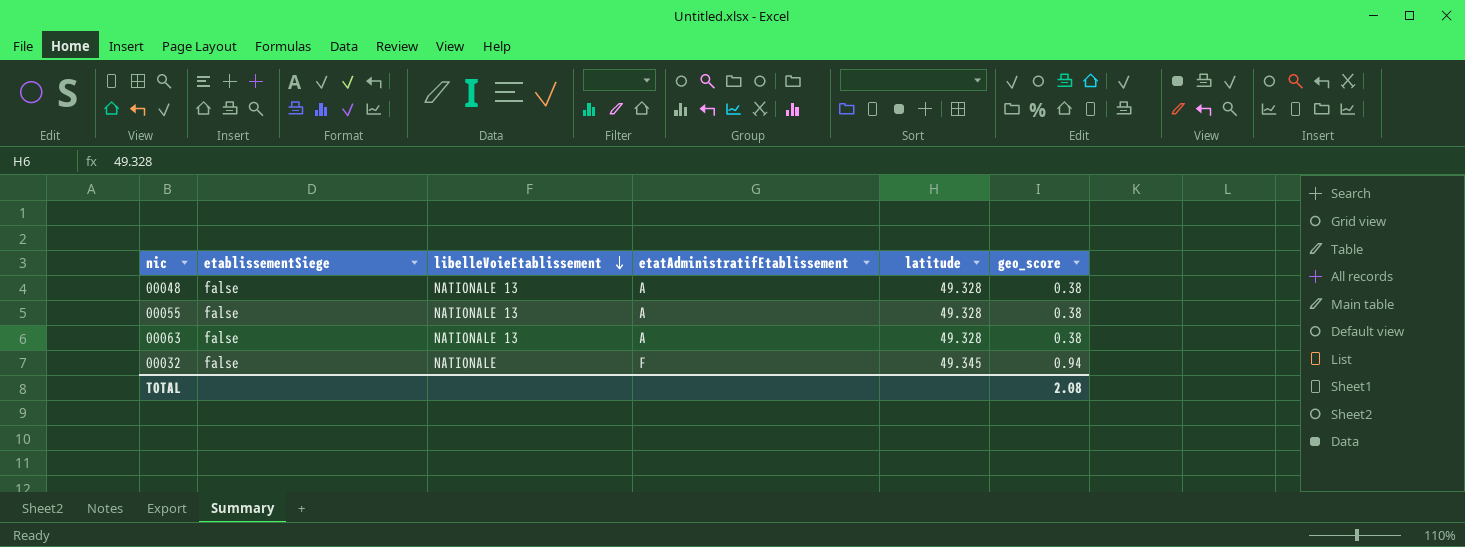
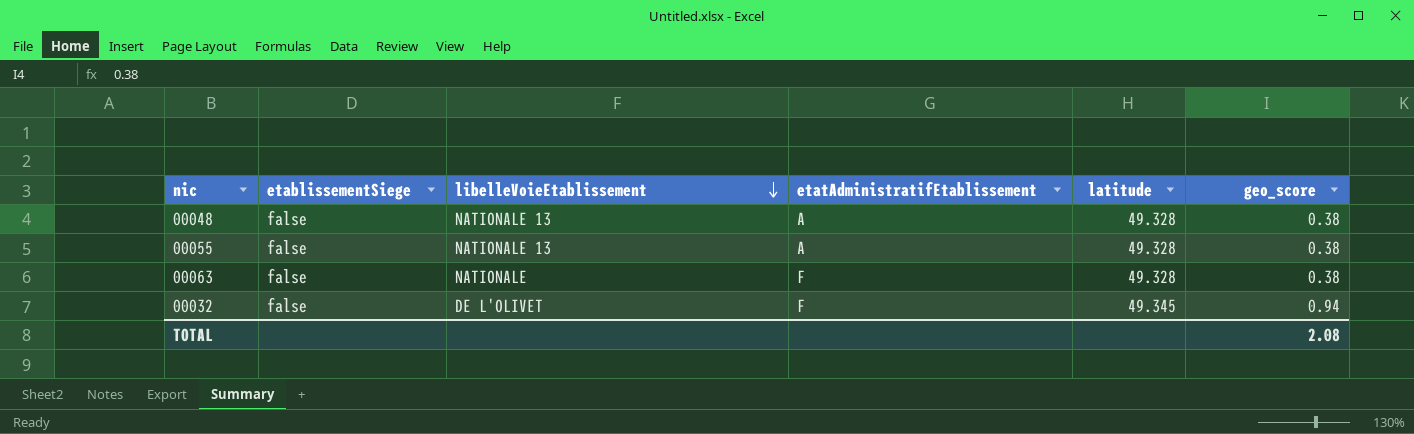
00063 | libelleVoieEtablissement: NATIONALE 13 -> NATIONALE
00063 | etatAdministratifEtablissement: A -> F
00032 | libelleVoieEtablissement: NATIONALE -> DE L'OLIVET

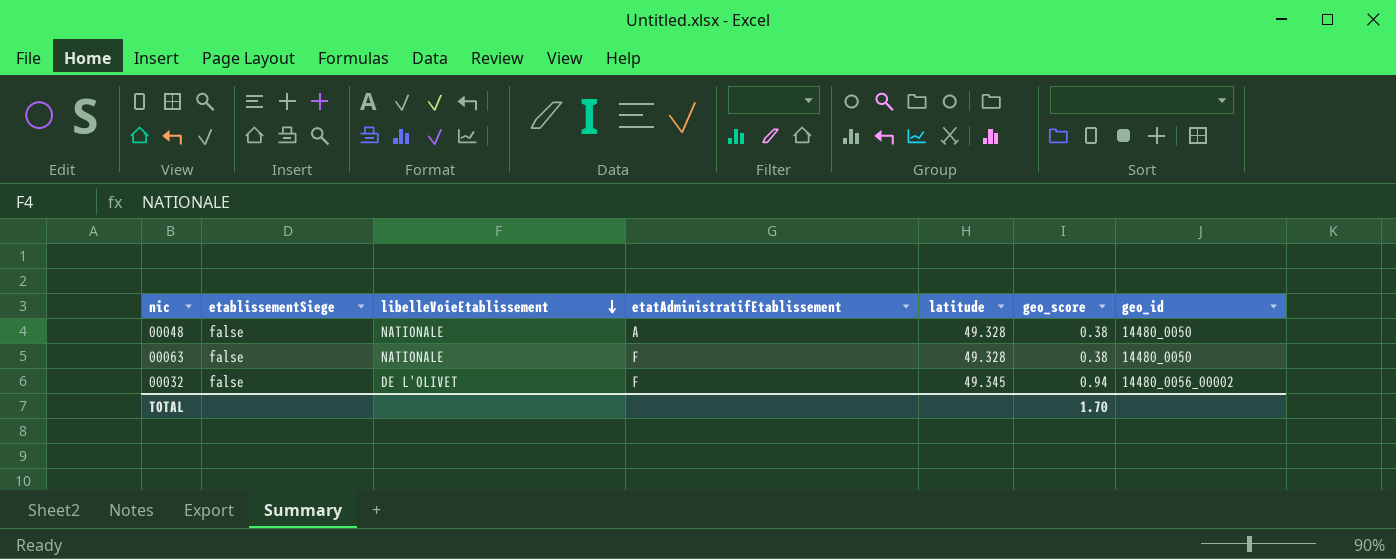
column geo_id | position: none -> 7
row 00055: false | NATIONALE 13 | A | 49.328 | 0.38 -> none
00048 | libelleVoieEtablissement: NATIONALE 13 -> NATIONALE
TOTAL | geo_score: 2.08 -> 1.70

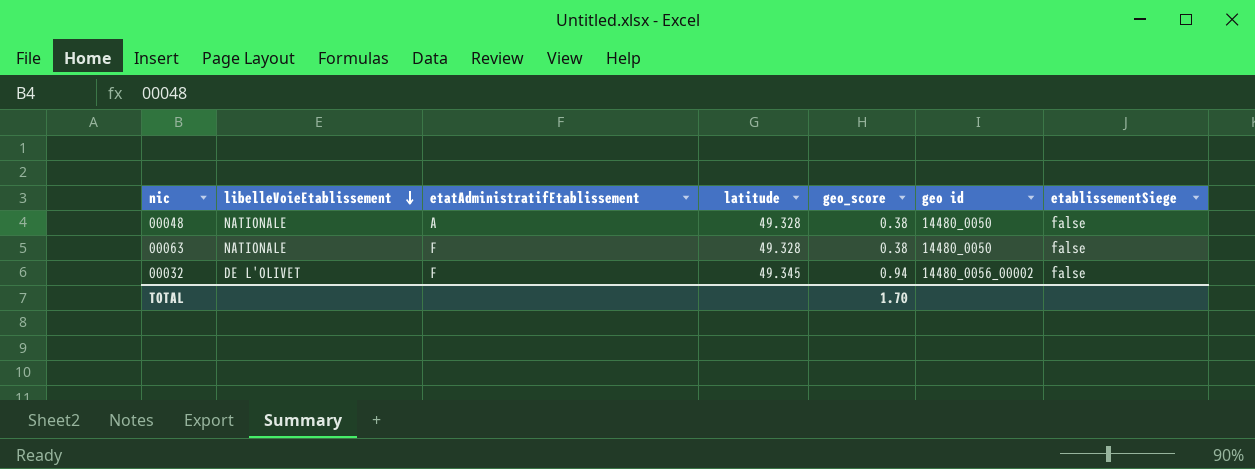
column name: geo_id -> geo id
column etablissementSiege | position: 2 -> 7

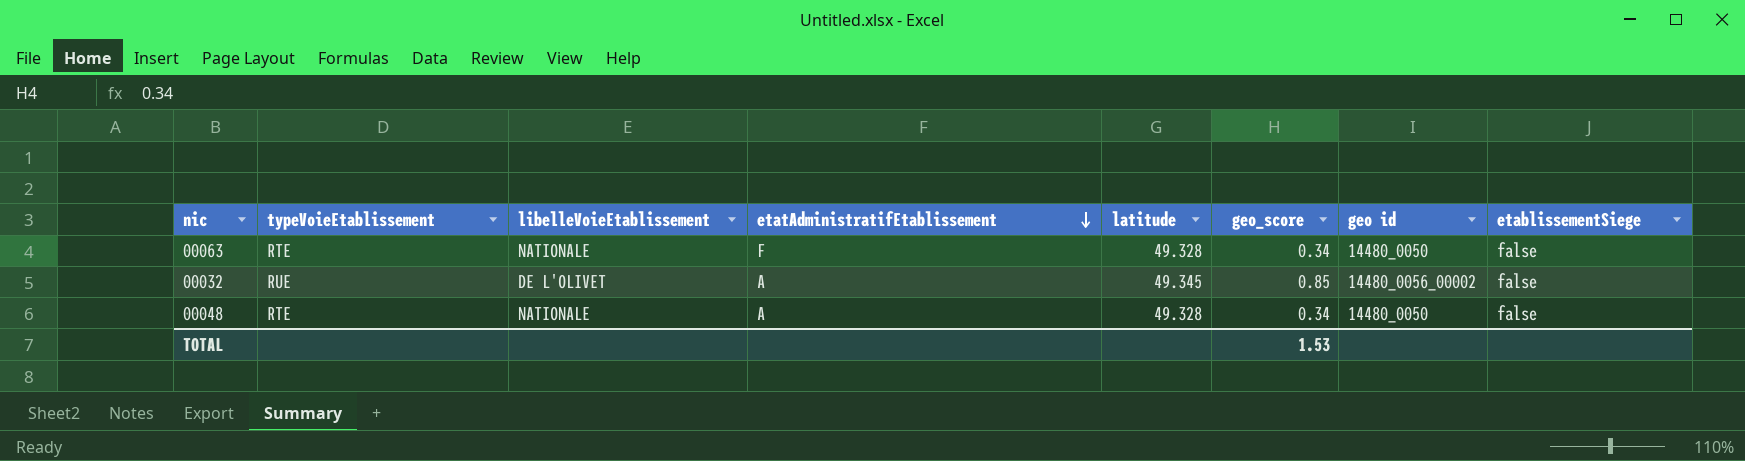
row order: libelleVoieEtablissement descending -> etatAdministratifEtablissement descending
column typeVoieEtablissement | position: none -> 2
00063 | geo_score: 0.38 -> 0.34
00032 | etatAdministratifEtablissement: F -> A
00032 | geo_score: 0.94 -> 0.85
00048 | geo_score: 0.38 -> 0.34
TOTAL | geo_score: 1.70 -> 1.53

